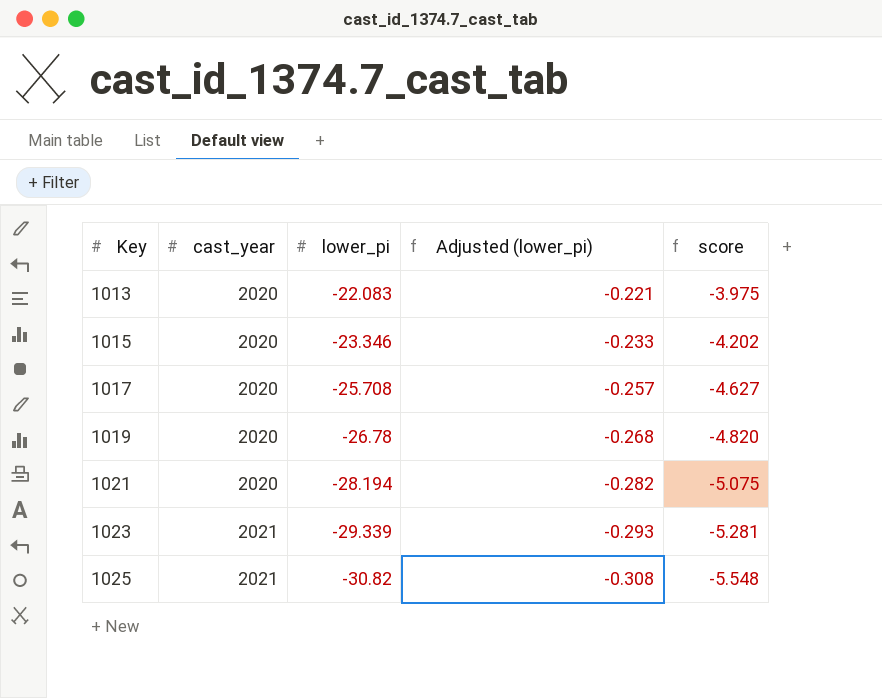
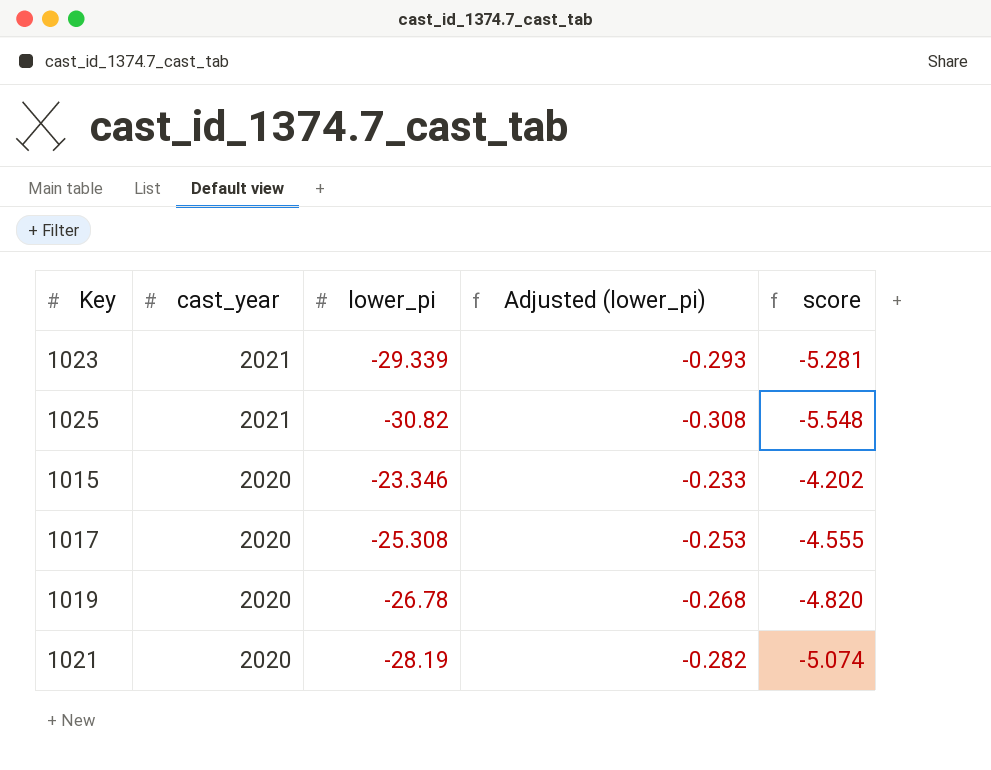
row order: Key ascending -> cast_year descending
row 1013: 2020 | -22.083 | -0.221 | -3.975 -> none
1017 | lower_pi: -25.708 -> -25.308
1017 | Adjusted (lower_pi): -0.257 -> -0.253
1017 | score: -4.627 -> -4.555
1021 | lower_pi: -28.194 -> -28.19
1021 | score: -5.075 -> -5.074

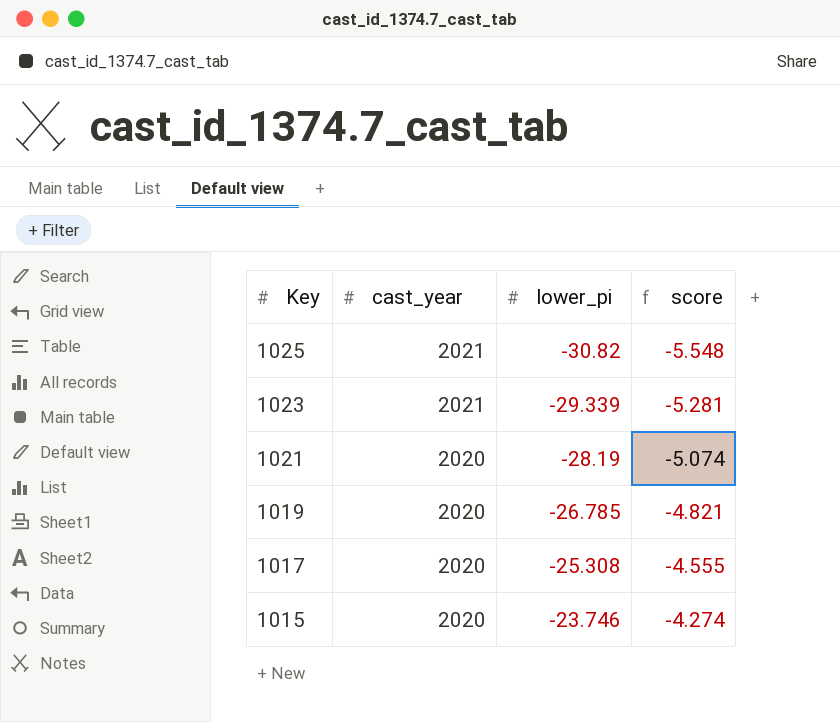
row order: cast_year descending -> Key descending
column Adjusted (lower_pi) | formula: [lower_pi] * 0.01 -> none
1019 | lower_pi: -26.78 -> -26.785
1019 | score: -4.820 -> -4.821
1015 | lower_pi: -23.346 -> -23.746
1015 | score: -4.202 -> -4.274

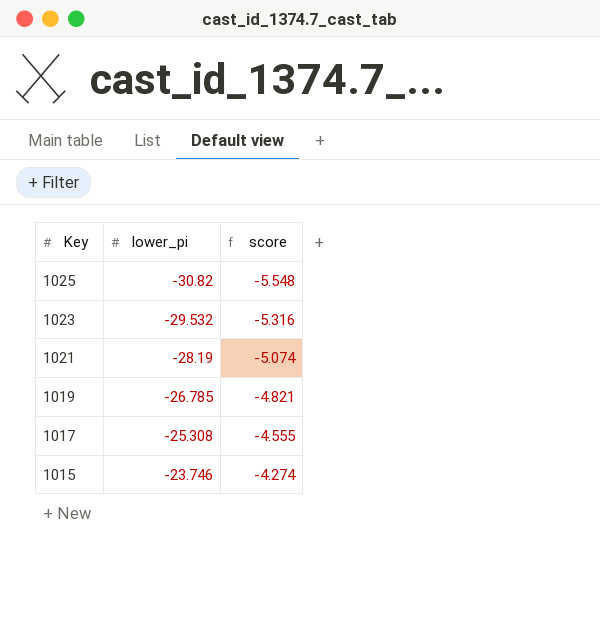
column cast_year | position: 2 -> none
1023 | lower_pi: -29.339 -> -29.532
1023 | score: -5.281 -> -5.316

